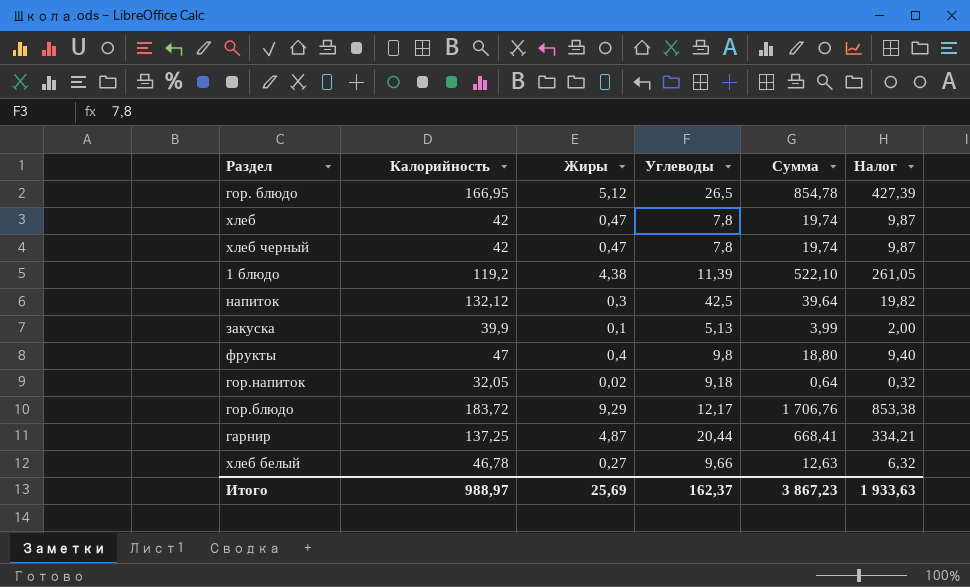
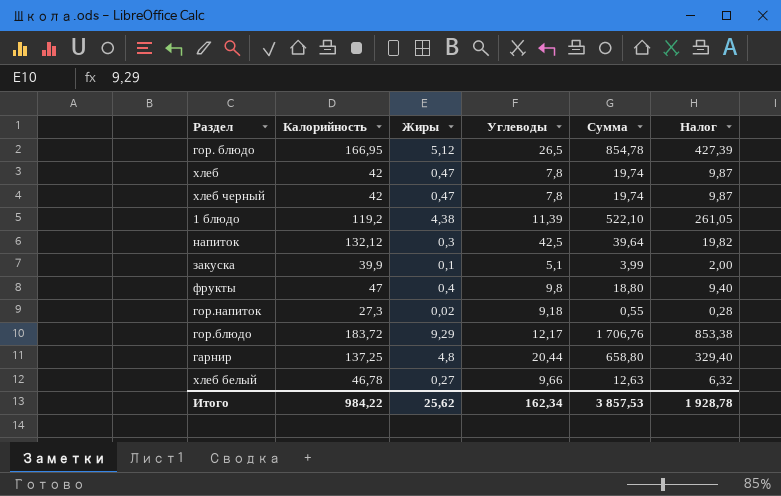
закуска | Углеводы: 5,13 -> 5,1
гор.напиток | Калорийность: 32,05 -> 27,3
гор.напиток | Сумма: 0,64 -> 0,55
гор.напиток | Налог: 0,32 -> 0,28
гарнир | Жиры: 4,87 -> 4,8
гарнир | Сумма: 668,41 -> 658,80
гарнир | Налог: 334,21 -> 329,40
Итого | Калорийность: 988,97 -> 984,22
Итого | Жиры: 25,69 -> 25,62
Итого | Углеводы: 162,37 -> 162,34
Итого | Сумма: 3 867,23 -> 3 857,53
Итого | Налог: 1 933,63 -> 1 928,78

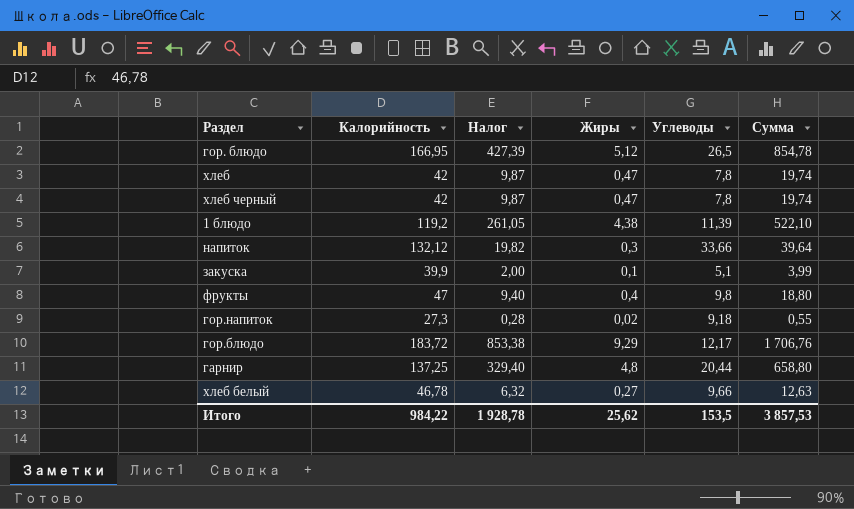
column Налог | position: 6 -> 3
напиток | Углеводы: 42,5 -> 33,66
Итого | Углеводы: 162,34 -> 153,5

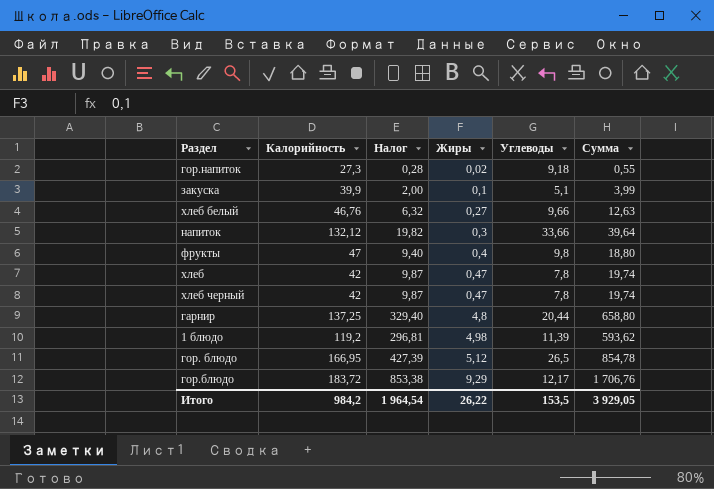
row order: none -> Жиры ascending
хлеб белый | Калорийность: 46,78 -> 46,76
1 блюдо | Налог: 261,05 -> 296,81
1 блюдо | Жиры: 4,38 -> 4,98
1 блюдо | Сумма: 522,10 -> 593,62
Итого | Калорийность: 984,22 -> 984,2
Итого | Налог: 1 928,78 -> 1 964,54
Итого | Жиры: 25,62 -> 26,22
Итого | Сумма: 3 857,53 -> 3 929,05

